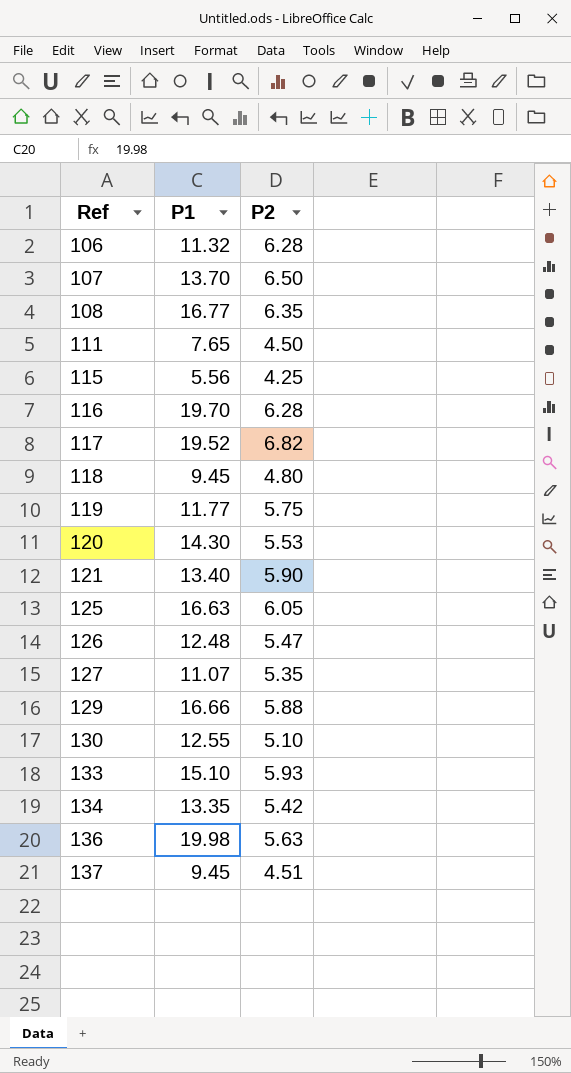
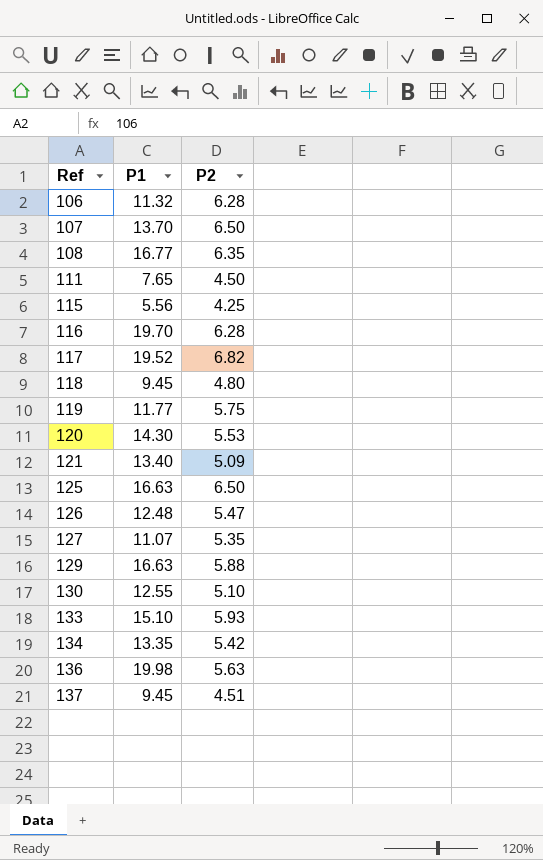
121 | P2: 5.90 -> 5.09
125 | P2: 6.05 -> 6.50
129 | P1: 16.66 -> 16.63

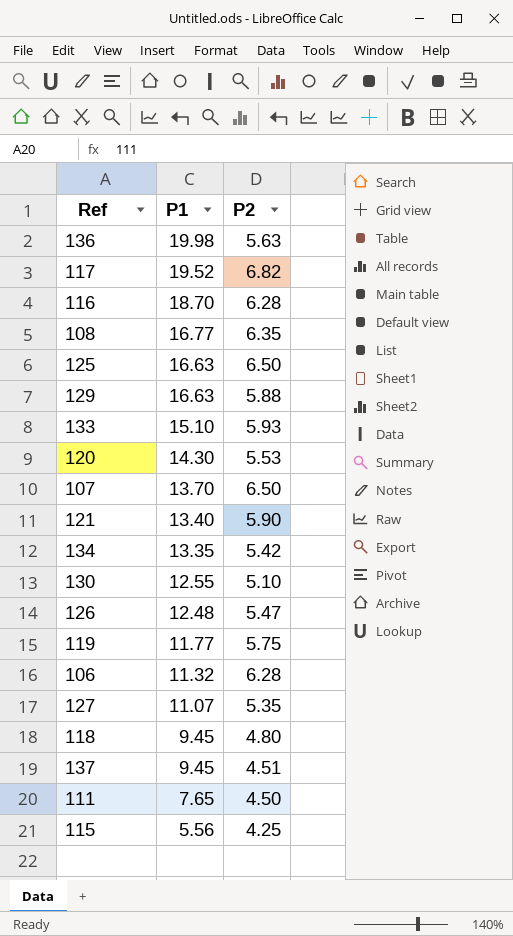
row order: Ref ascending -> P1 descending
116 | P1: 19.70 -> 18.70
121 | P2: 5.09 -> 5.90

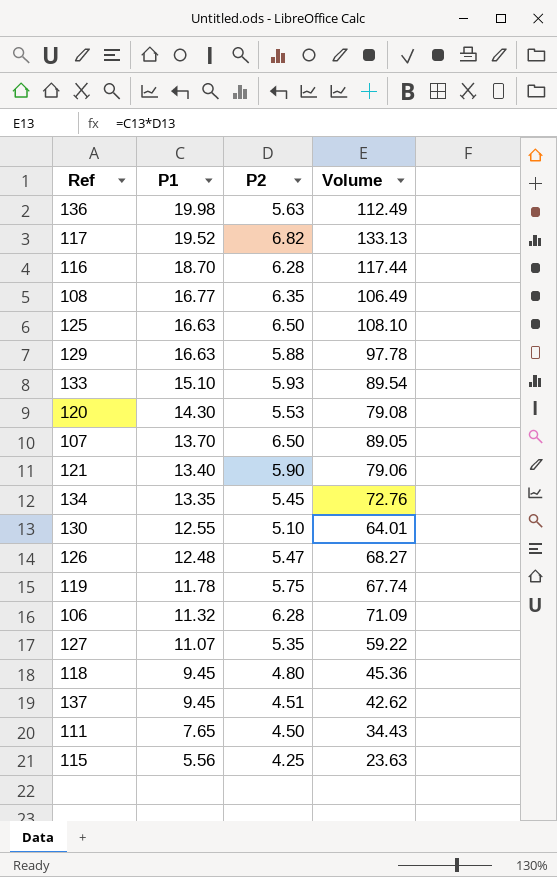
column Volume | formula: none -> [P1] * [P2]
134 | P2: 5.42 -> 5.45
119 | P1: 11.77 -> 11.78

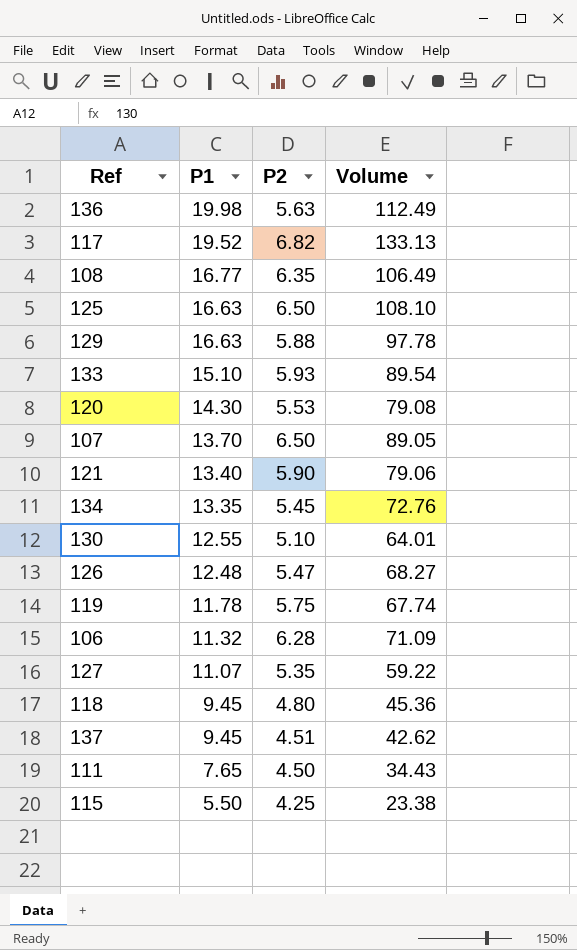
row 116: 18.70 | 6.28 | 117.44 -> none
115 | P1: 5.56 -> 5.50
115 | Volume: 23.63 -> 23.38

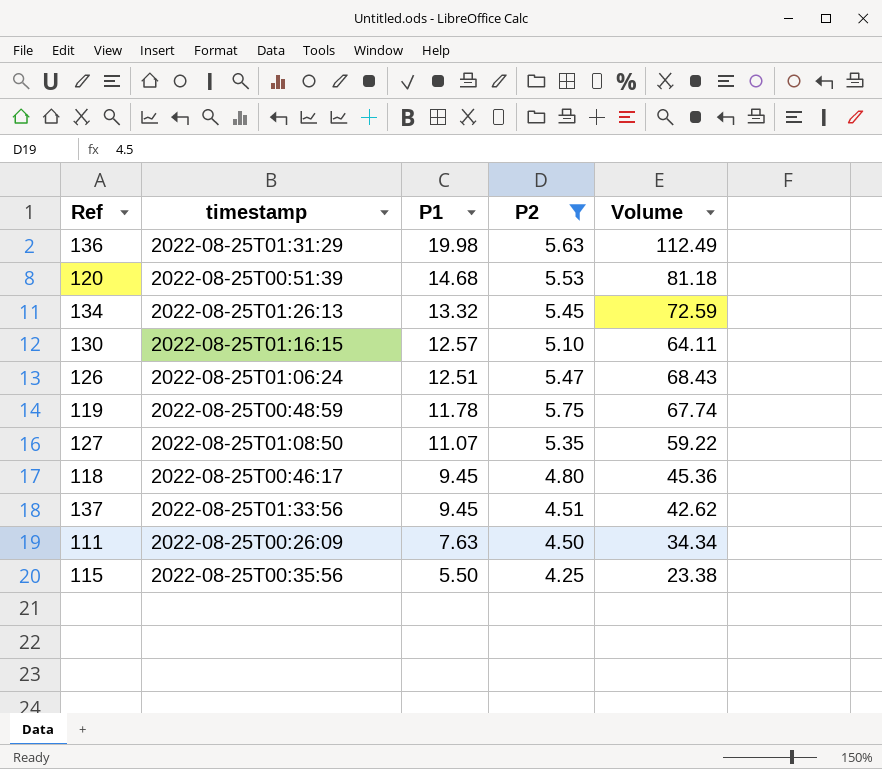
filter: none -> P2 <= 5.75
column timestamp | position: none -> 2
120 | P1: 14.30 -> 14.68
120 | Volume: 79.08 -> 81.18
134 | P1: 13.35 -> 13.32
134 | Volume: 72.76 -> 72.59
130 | P1: 12.55 -> 12.57
130 | Volume: 64.01 -> 64.11
126 | P1: 12.48 -> 12.51
126 | Volume: 68.27 -> 68.43
111 | P1: 7.65 -> 7.63
111 | Volume: 34.43 -> 34.34

